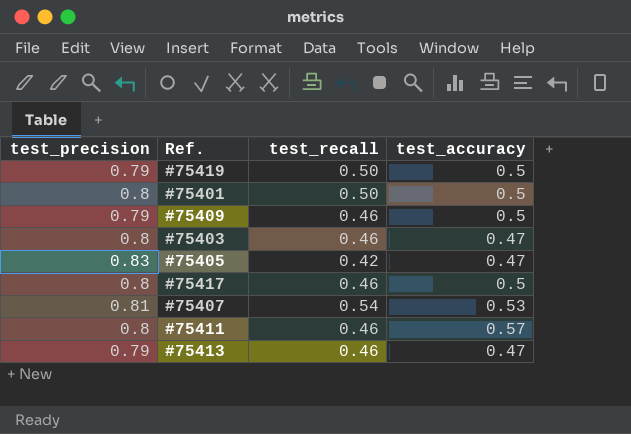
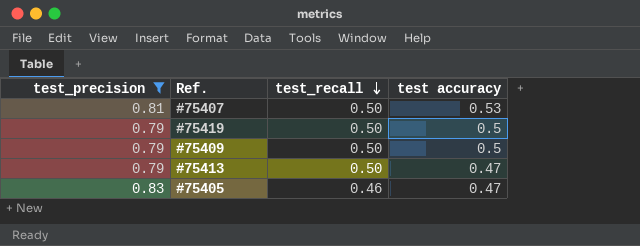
filter: none -> test_precision != 0.8
row order: none -> test_recall descending
column name: test_accuracy -> test accuracy
#75407 | test_recall: 0.54 -> 0.50
#75409 | test_recall: 0.46 -> 0.50
#75413 | test_recall: 0.46 -> 0.50
#75405 | test_recall: 0.42 -> 0.46

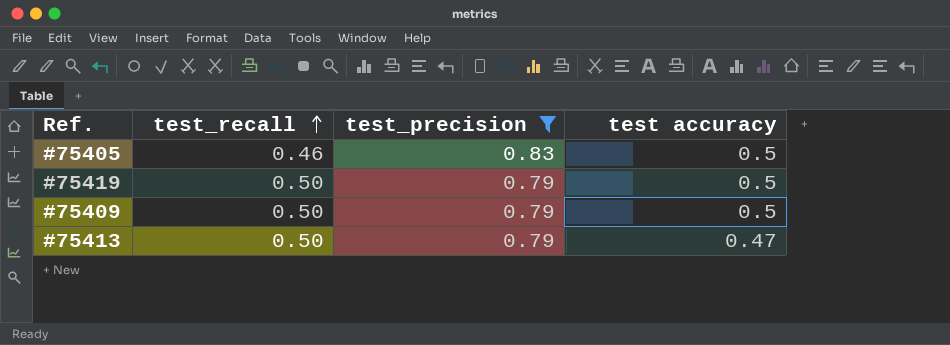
row order: test_recall descending -> test_recall ascending
column test_precision | position: 1 -> 3
row #75407: 0.81 | 0.50 | 0.53 -> none
#75405 | test accuracy: 0.47 -> 0.5

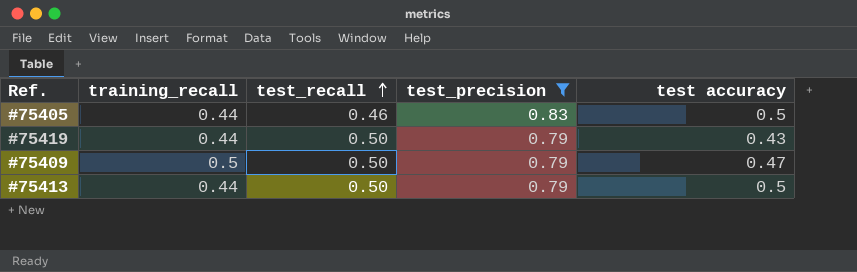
column training_recall | position: none -> 2
#75419 | test accuracy: 0.5 -> 0.43
#75409 | test accuracy: 0.5 -> 0.47
#75413 | test accuracy: 0.47 -> 0.5

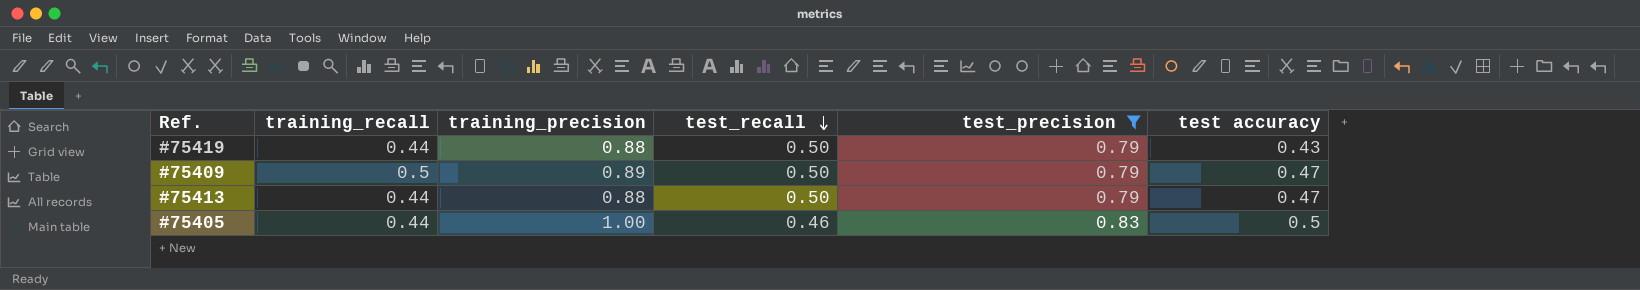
row order: test_recall ascending -> test_recall descending
column training_precision | position: none -> 3
#75413 | test accuracy: 0.5 -> 0.47

